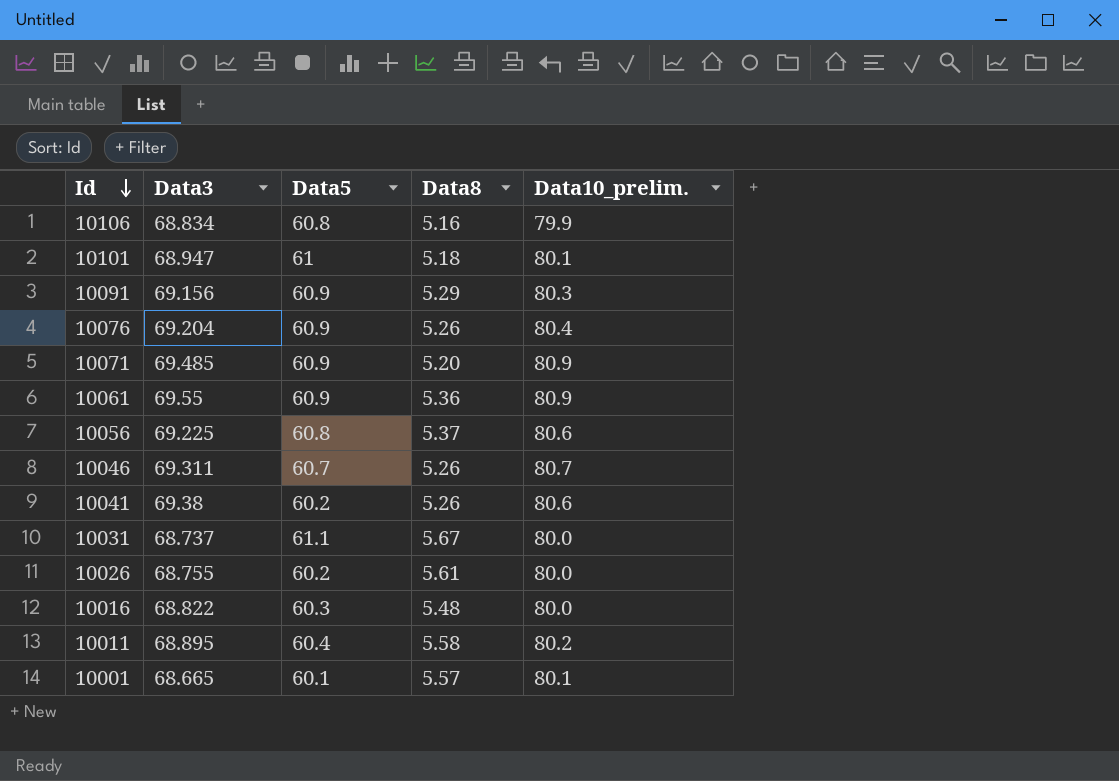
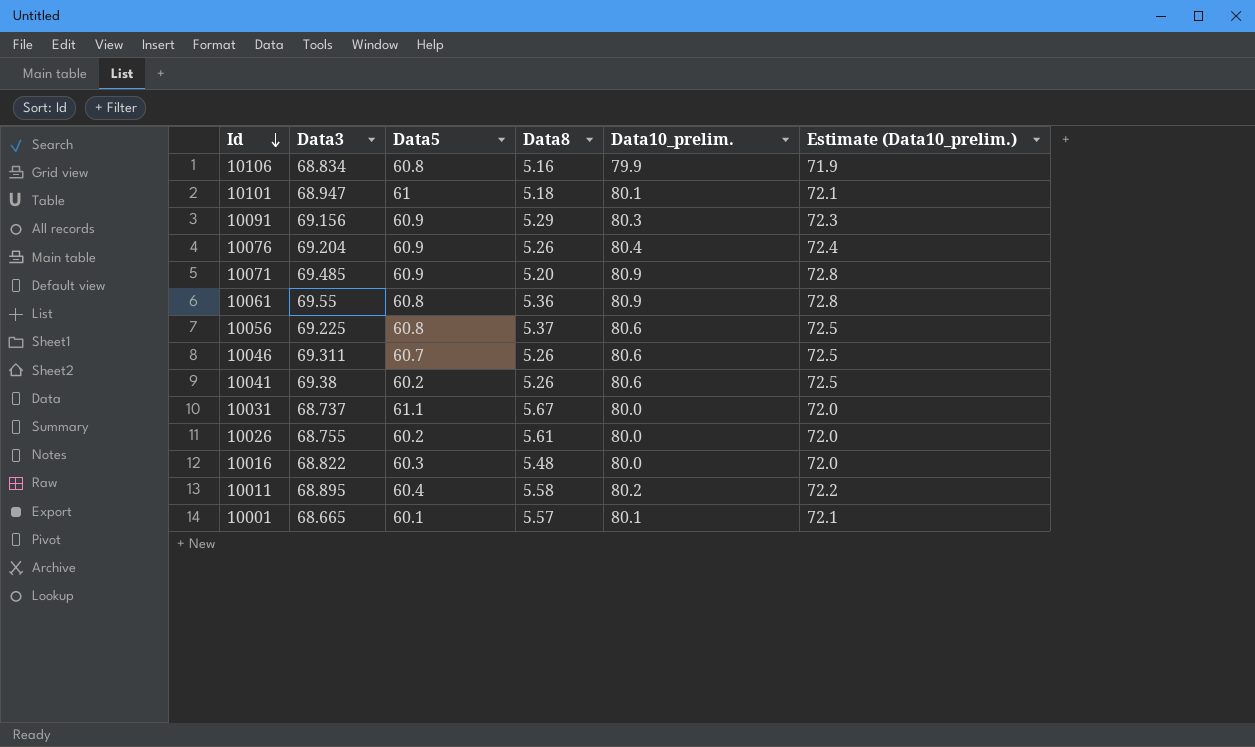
column Estimate (Data10_prelim.) | formula: none -> [Data10_prelim.] * 0.9
10061 | Data5: 60.9 -> 60.8
10046 | Data10_prelim.: 80.7 -> 80.6

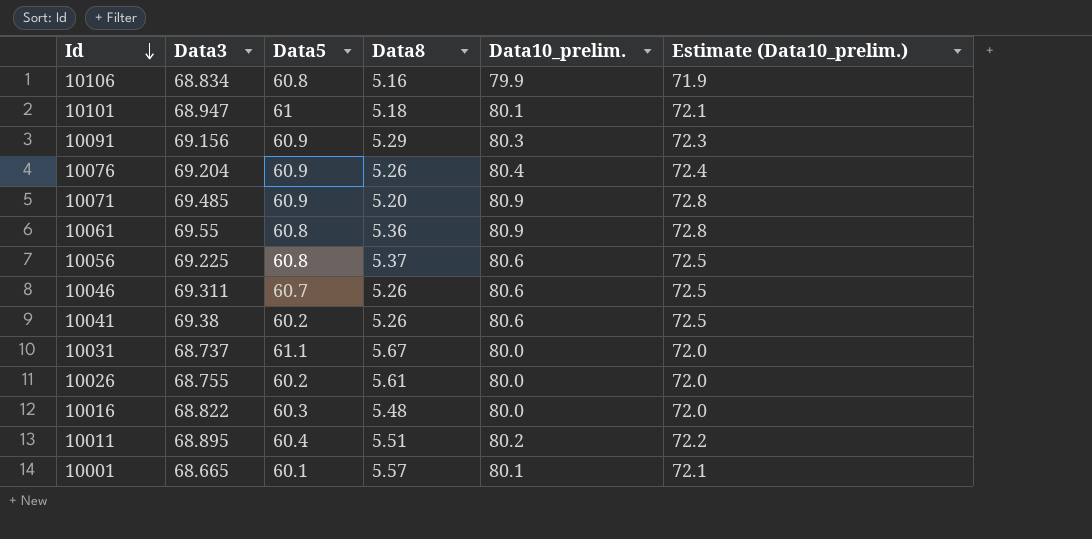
10011 | Data8: 5.58 -> 5.51

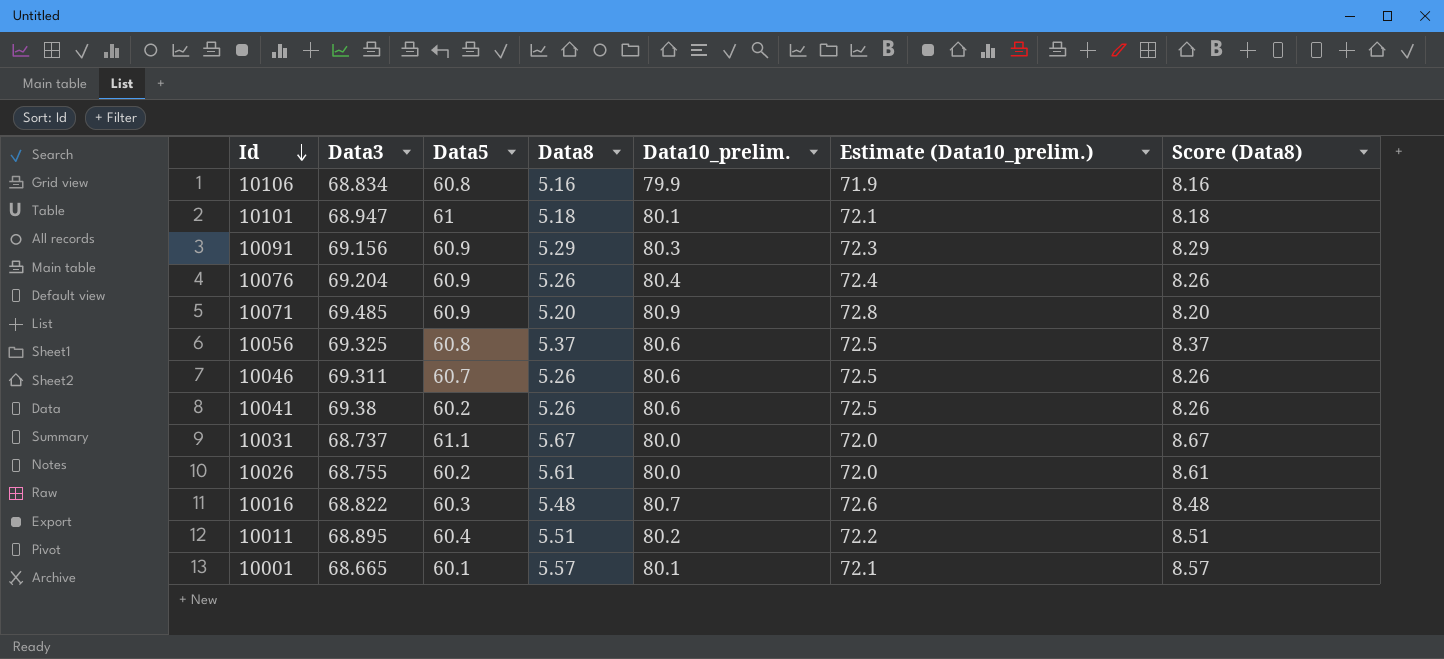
column Score (Data8) | formula: none -> [Data8] + 3
row 10061: 69.55 | 60.8 | 5.36 | 80.9 | 72.8 -> none
10056 | Data3: 69.225 -> 69.325
10016 | Data10_prelim.: 80.0 -> 80.7
10016 | Estimate (Data10_prelim.): 72.0 -> 72.6

